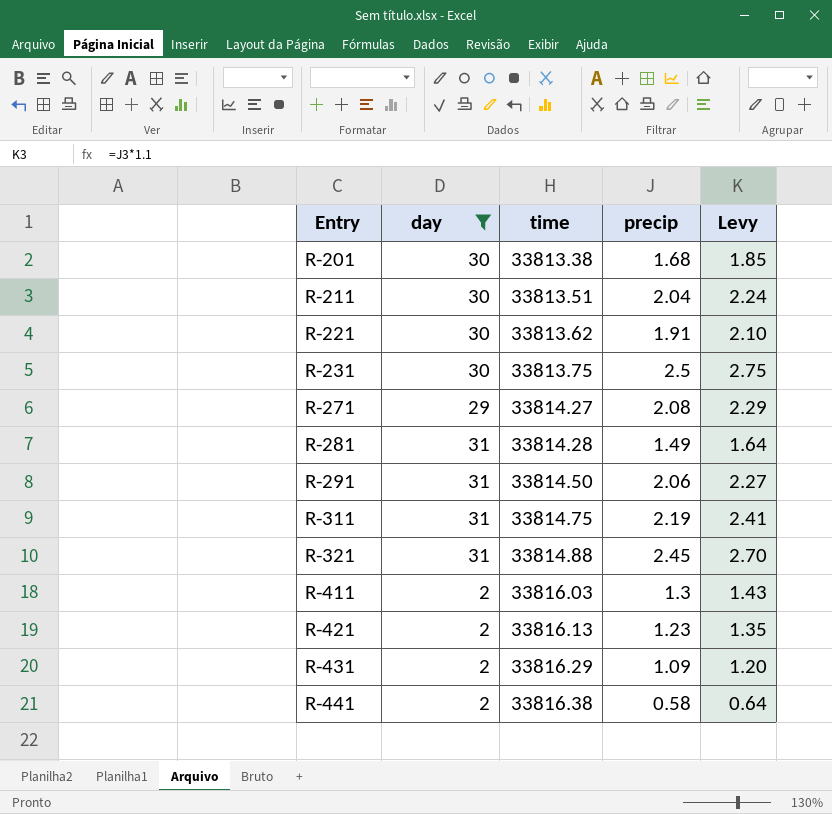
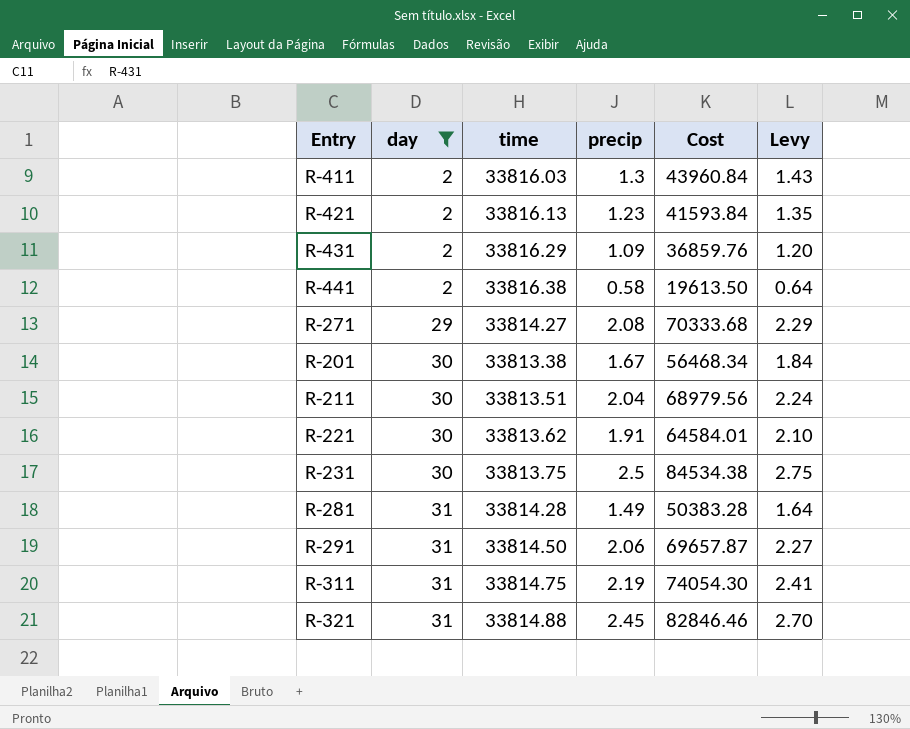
row order: Entry ascending -> day ascending
column Cost | formula: none -> [time] * [precip]
R-201 | precip: 1.68 -> 1.67
R-201 | Levy: 1.85 -> 1.84

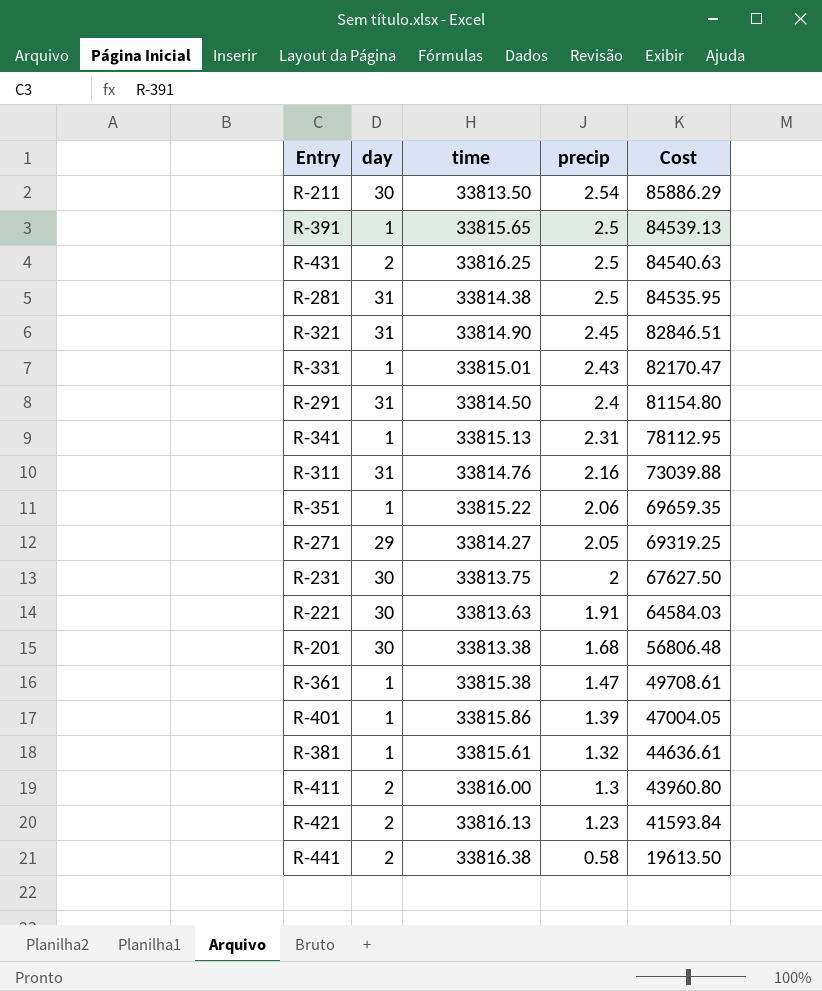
filter: day != 1 -> none
row order: day ascending -> precip descending
column Levy | formula: [precip] * 1.1 -> none
R-211 | time: 33813.51 -> 33813.50
R-211 | precip: 2.04 -> 2.54
R-211 | Cost: 68979.56 -> 85886.29
R-431 | time: 33816.29 -> 33816.25
R-431 | precip: 1.09 -> 2.5
R-431 | Cost: 36859.76 -> 84540.63
R-281 | time: 33814.28 -> 33814.38
R-281 | precip: 1.49 -> 2.5
R-281 | Cost: 50383.28 -> 84535.95
R-321 | time: 33814.88 -> 33814.90
R-321 | Cost: 82846.46 -> 82846.51
R-291 | precip: 2.06 -> 2.4
R-291 | Cost: 69657.87 -> 81154.80
R-311 | time: 33814.75 -> 33814.76
R-311 | precip: 2.19 -> 2.16
R-311 | Cost: 74054.30 -> 73039.88
R-271 | precip: 2.08 -> 2.05
R-271 | Cost: 70333.68 -> 69319.25
R-231 | precip: 2.5 -> 2
R-231 | Cost: 84534.38 -> 67627.50
R-221 | time: 33813.62 -> 33813.63
R-221 | Cost: 64584.01 -> 64584.03
R-201 | precip: 1.67 -> 1.68
R-201 | Cost: 56468.34 -> 56806.48
R-411 | time: 33816.03 -> 33816.00
R-411 | Cost: 43960.84 -> 43960.80

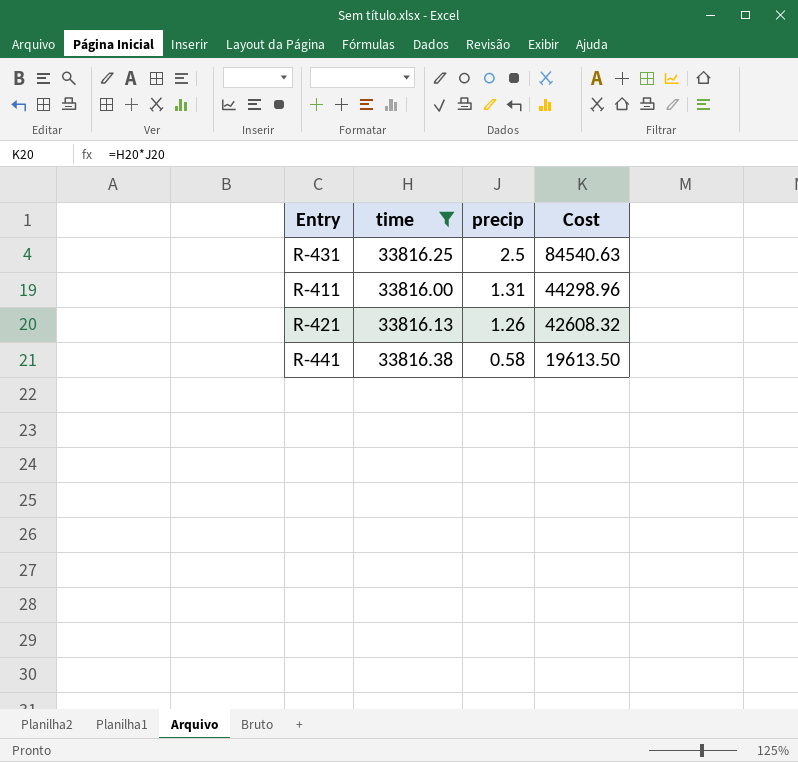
filter: none -> time >= 33816.00
column day | position: 2 -> none
R-411 | precip: 1.3 -> 1.31
R-411 | Cost: 43960.80 -> 44298.96
R-421 | precip: 1.23 -> 1.26
R-421 | Cost: 41593.84 -> 42608.32

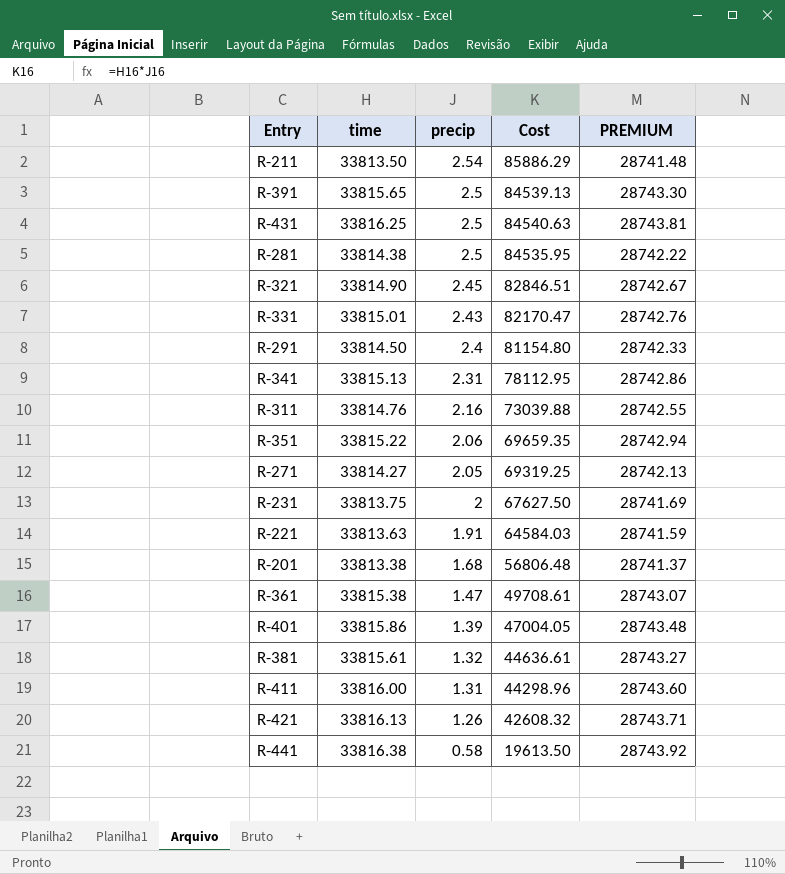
filter: time >= 33816.00 -> none
column PREMIUM | formula: none -> [time] * 0.85

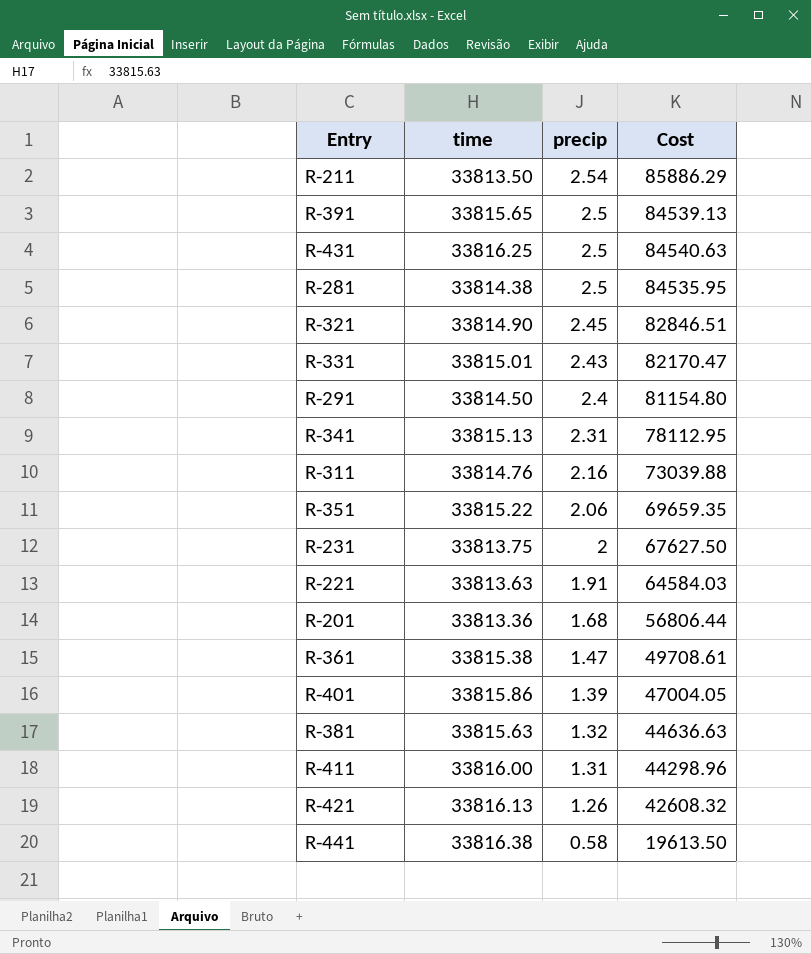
column PREMIUM | formula: [time] * 0.85 -> none
row R-271: 33814.27 | 2.05 | 69319.25 | 28742.13 -> none
R-201 | time: 33813.38 -> 33813.36
R-201 | Cost: 56806.48 -> 56806.44
R-381 | time: 33815.61 -> 33815.63
R-381 | Cost: 44636.61 -> 44636.63

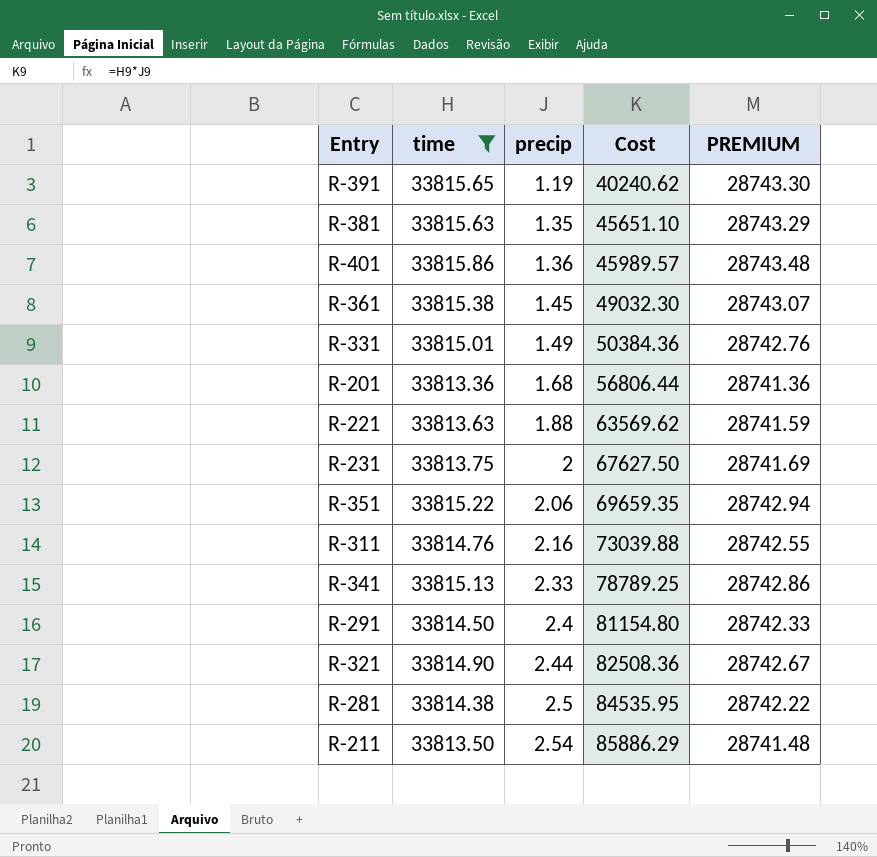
filter: none -> time <= 33815.86
row order: precip descending -> precip ascending
column PREMIUM | formula: none -> [time] * 0.85
R-391 | precip: 2.5 -> 1.19
R-391 | Cost: 84539.13 -> 40240.62
R-381 | precip: 1.32 -> 1.35
R-381 | Cost: 44636.63 -> 45651.10
R-401 | precip: 1.39 -> 1.36
R-401 | Cost: 47004.05 -> 45989.57
R-361 | precip: 1.47 -> 1.45
R-361 | Cost: 49708.61 -> 49032.30
R-331 | precip: 2.43 -> 1.49
R-331 | Cost: 82170.47 -> 50384.36
R-221 | precip: 1.91 -> 1.88
R-221 | Cost: 64584.03 -> 63569.62
R-341 | precip: 2.31 -> 2.33
R-341 | Cost: 78112.95 -> 78789.25
R-321 | precip: 2.45 -> 2.44
R-321 | Cost: 82846.51 -> 82508.36

